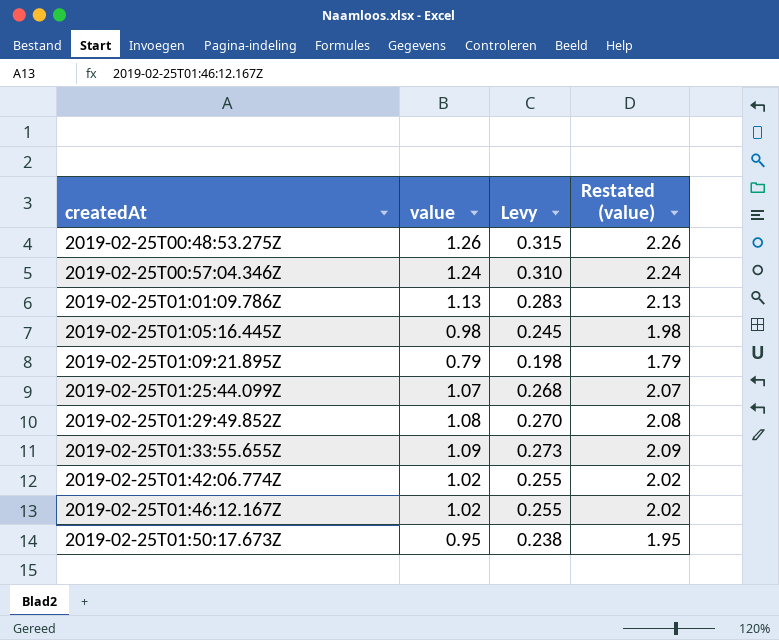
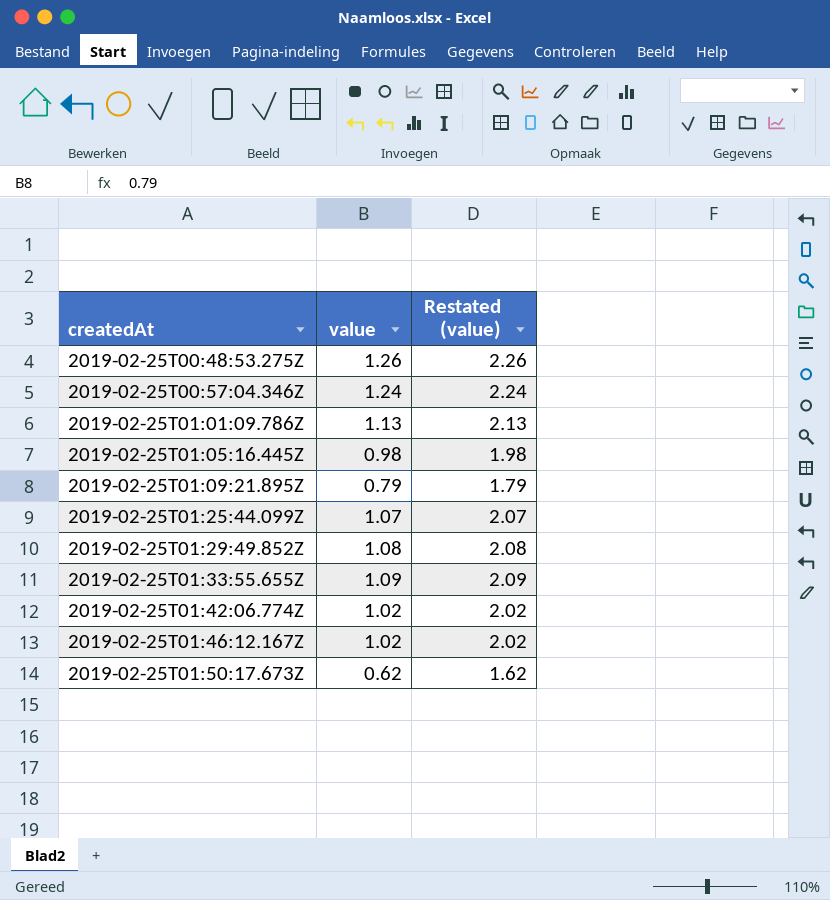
column Levy | formula: [value] * 0.25 -> none
2019-02-25T01:50:17.673Z | value: 0.95 -> 0.62
2019-02-25T01:50:17.673Z | Restated (value): 1.95 -> 1.62

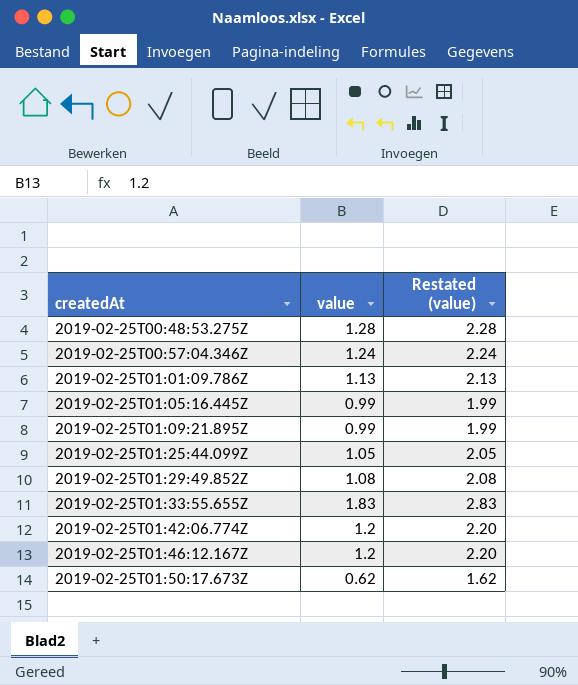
2019-02-25T00:48:53.275Z | value: 1.26 -> 1.28
2019-02-25T00:48:53.275Z | Restated (value): 2.26 -> 2.28
2019-02-25T01:05:16.445Z | value: 0.98 -> 0.99
2019-02-25T01:05:16.445Z | Restated (value): 1.98 -> 1.99
2019-02-25T01:09:21.895Z | value: 0.79 -> 0.99
2019-02-25T01:09:21.895Z | Restated (value): 1.79 -> 1.99
2019-02-25T01:25:44.099Z | value: 1.07 -> 1.05
2019-02-25T01:25:44.099Z | Restated (value): 2.07 -> 2.05
2019-02-25T01:33:55.655Z | value: 1.09 -> 1.83
2019-02-25T01:33:55.655Z | Restated (value): 2.09 -> 2.83
2019-02-25T01:42:06.774Z | value: 1.02 -> 1.2
2019-02-25T01:42:06.774Z | Restated (value): 2.02 -> 2.20
2019-02-25T01:46:12.167Z | value: 1.02 -> 1.2
2019-02-25T01:46:12.167Z | Restated (value): 2.02 -> 2.20

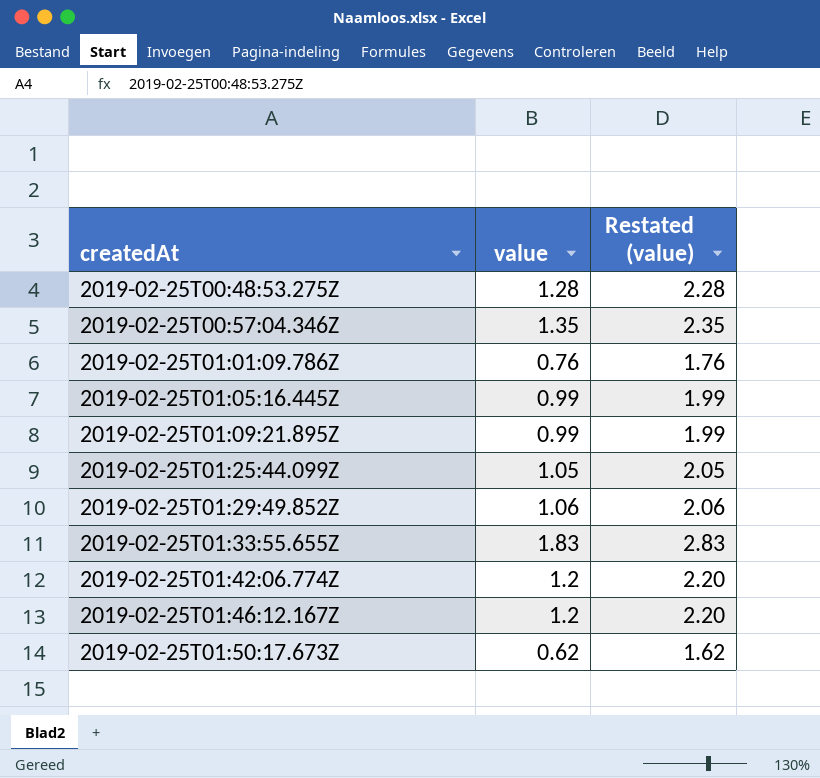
2019-02-25T00:57:04.346Z | value: 1.24 -> 1.35
2019-02-25T00:57:04.346Z | Restated (value): 2.24 -> 2.35
2019-02-25T01:01:09.786Z | value: 1.13 -> 0.76
2019-02-25T01:01:09.786Z | Restated (value): 2.13 -> 1.76
2019-02-25T01:29:49.852Z | value: 1.08 -> 1.06
2019-02-25T01:29:49.852Z | Restated (value): 2.08 -> 2.06

